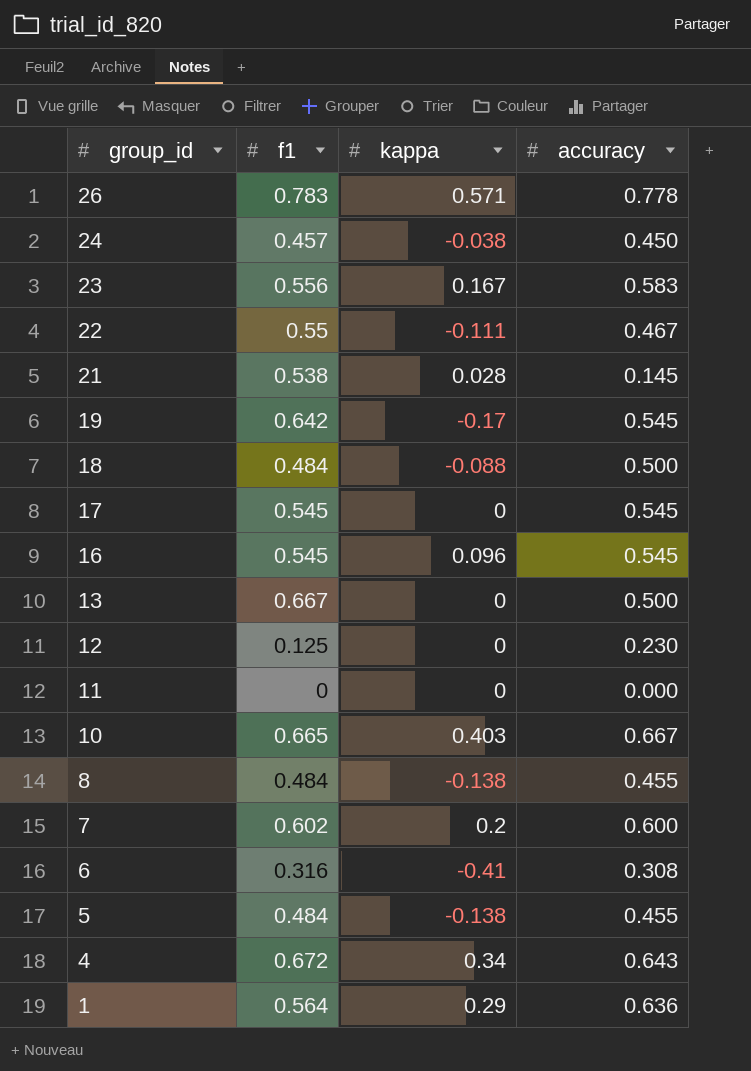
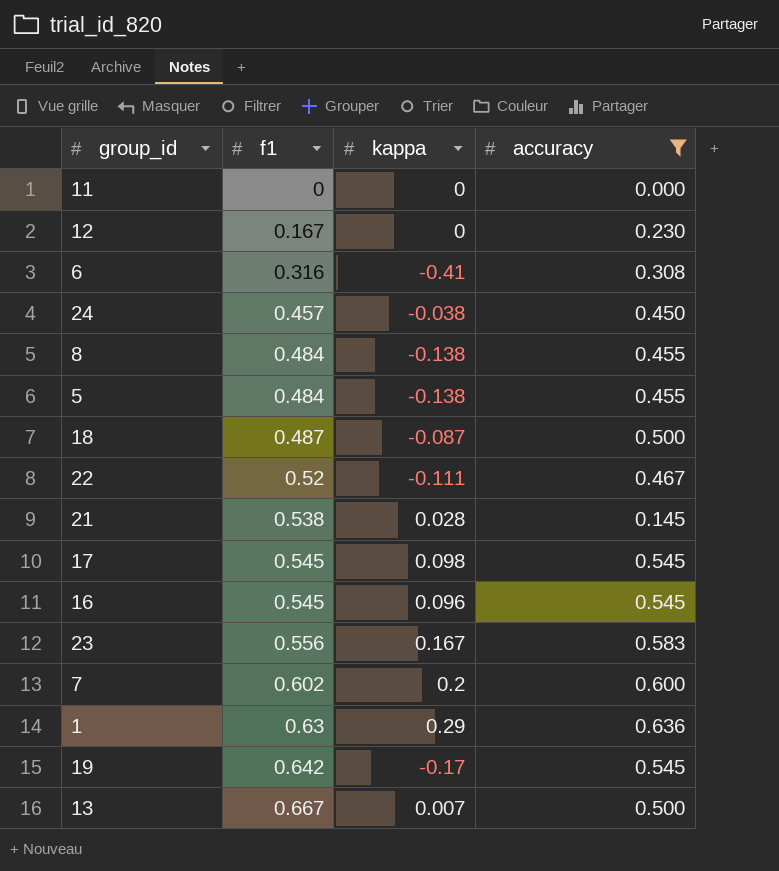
filter: none -> accuracy <= 0.636
row order: group_id descending -> f1 ascending
12 | f1: 0.125 -> 0.167
18 | f1: 0.484 -> 0.487
18 | kappa: -0.088 -> -0.087
22 | f1: 0.55 -> 0.52
17 | kappa: 0 -> 0.098
1 | f1: 0.564 -> 0.63
13 | kappa: 0 -> 0.007

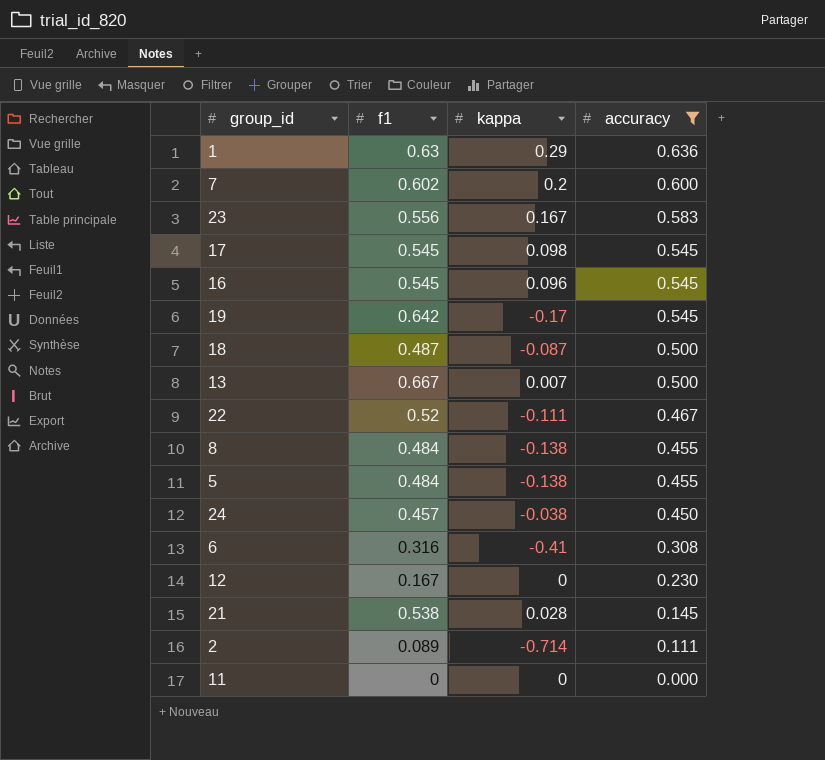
row order: f1 ascending -> accuracy descending
row 2: none -> 0.089 | -0.714 | 0.111

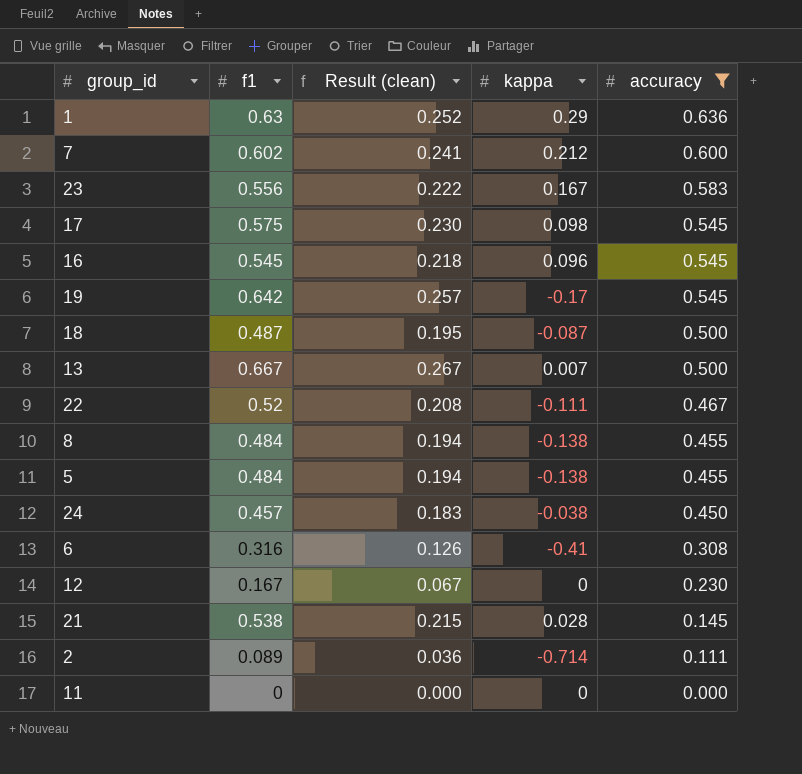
column Result (clean) | formula: none -> [f1] * 0.4
7 | kappa: 0.2 -> 0.212
17 | f1: 0.545 -> 0.575

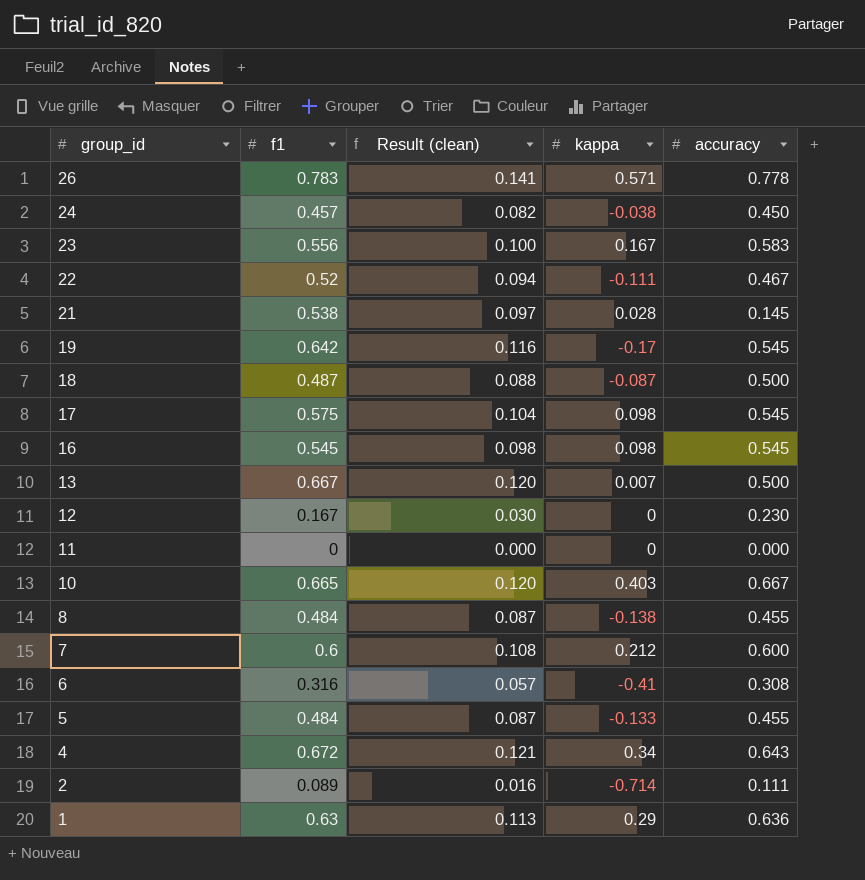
filter: accuracy <= 0.636 -> none
row order: accuracy descending -> group_id descending
column Result (clean) | formula: [f1] * 0.4 -> [f1] * 0.18
16 | kappa: 0.096 -> 0.098
7 | f1: 0.602 -> 0.6
5 | kappa: -0.138 -> -0.133

